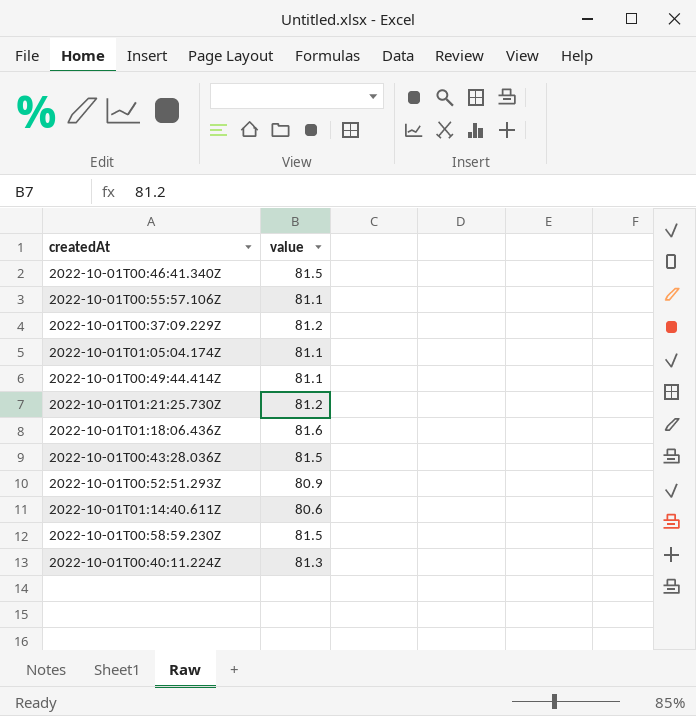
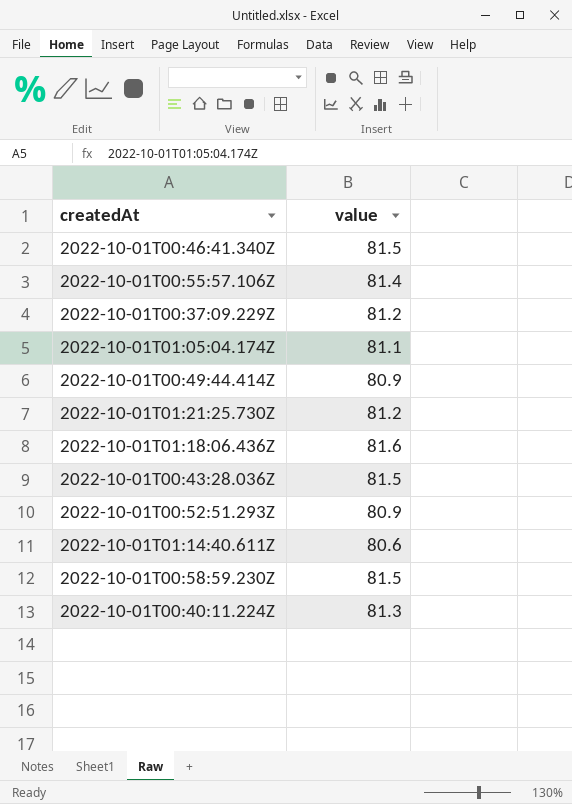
2022-10-01T00:55:57.106Z | value: 81.1 -> 81.4
2022-10-01T00:49:44.414Z | value: 81.1 -> 80.9

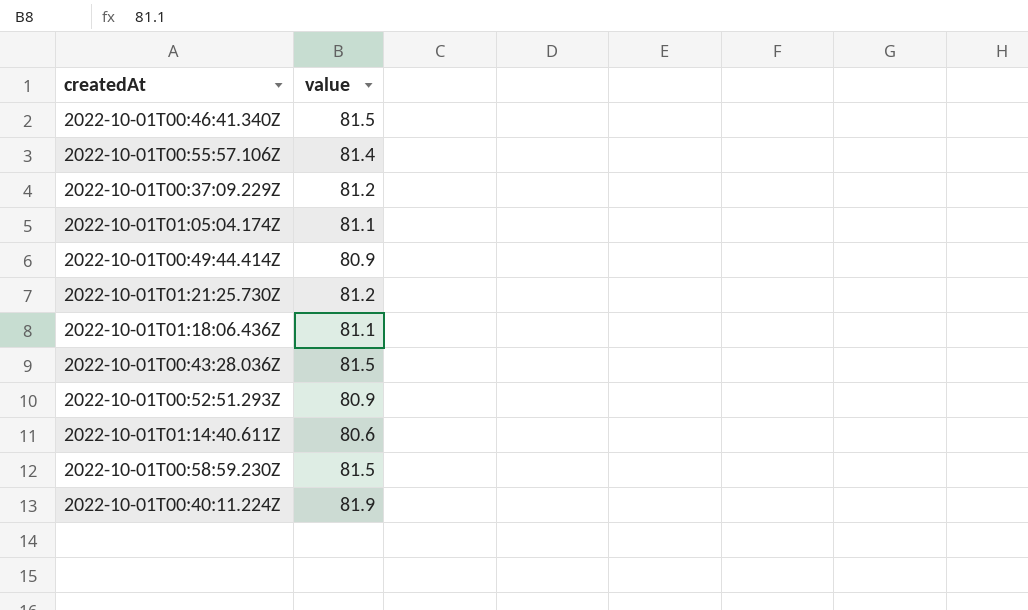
2022-10-01T01:18:06.436Z | value: 81.6 -> 81.1
2022-10-01T00:40:11.224Z | value: 81.3 -> 81.9

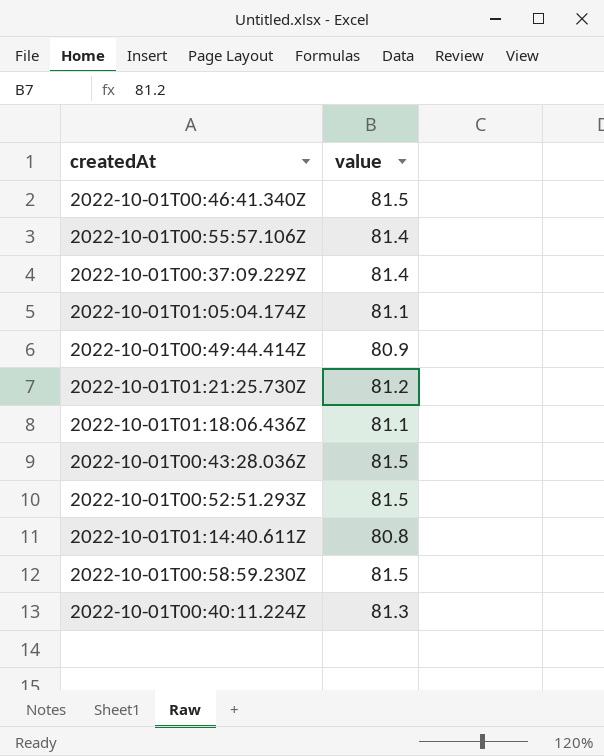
2022-10-01T00:37:09.229Z | value: 81.2 -> 81.4
2022-10-01T00:52:51.293Z | value: 80.9 -> 81.5
2022-10-01T01:14:40.611Z | value: 80.6 -> 80.8
2022-10-01T00:40:11.224Z | value: 81.9 -> 81.3

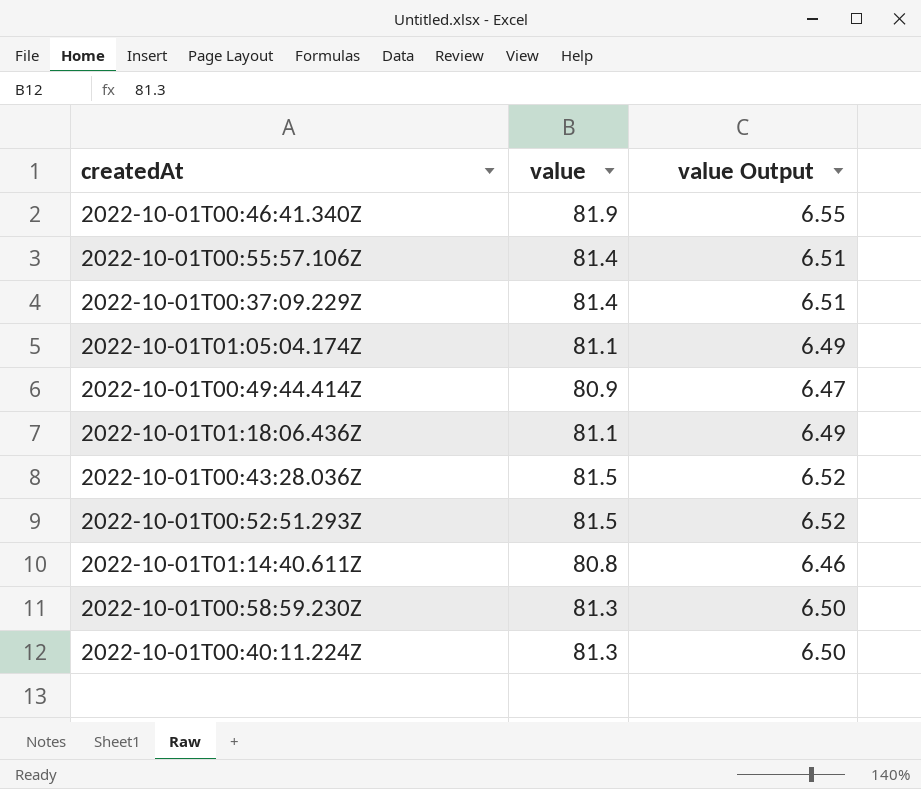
column value Output | formula: none -> [value] * 0.08
row 2022-10-01T01:21:25.730Z: 81.2 -> none
2022-10-01T00:46:41.340Z | value: 81.5 -> 81.9
2022-10-01T00:58:59.230Z | value: 81.5 -> 81.3

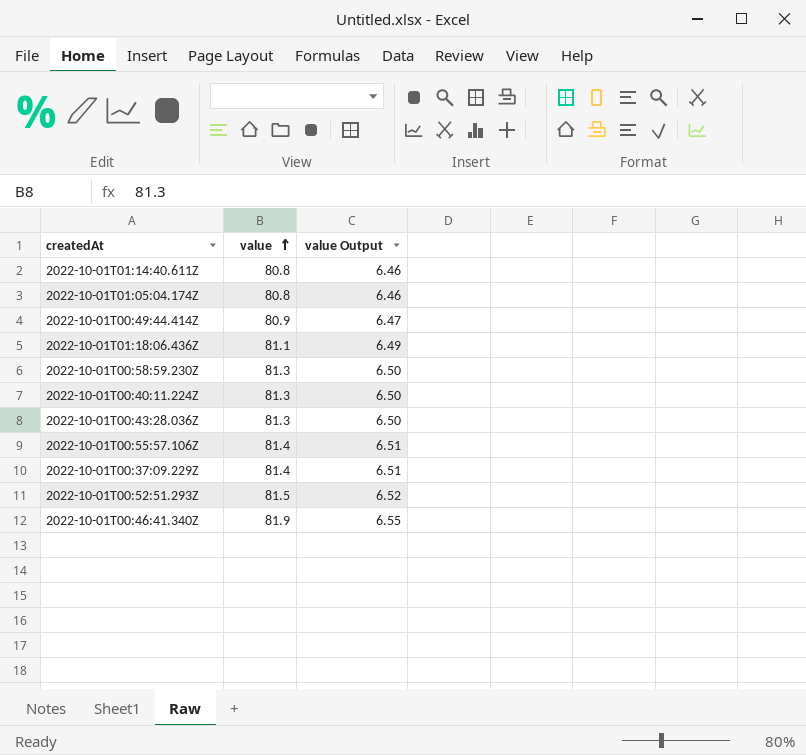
row order: none -> value ascending
2022-10-01T01:05:04.174Z | value: 81.1 -> 80.8
2022-10-01T01:05:04.174Z | value Output: 6.49 -> 6.46
2022-10-01T00:43:28.036Z | value: 81.5 -> 81.3
2022-10-01T00:43:28.036Z | value Output: 6.52 -> 6.50

